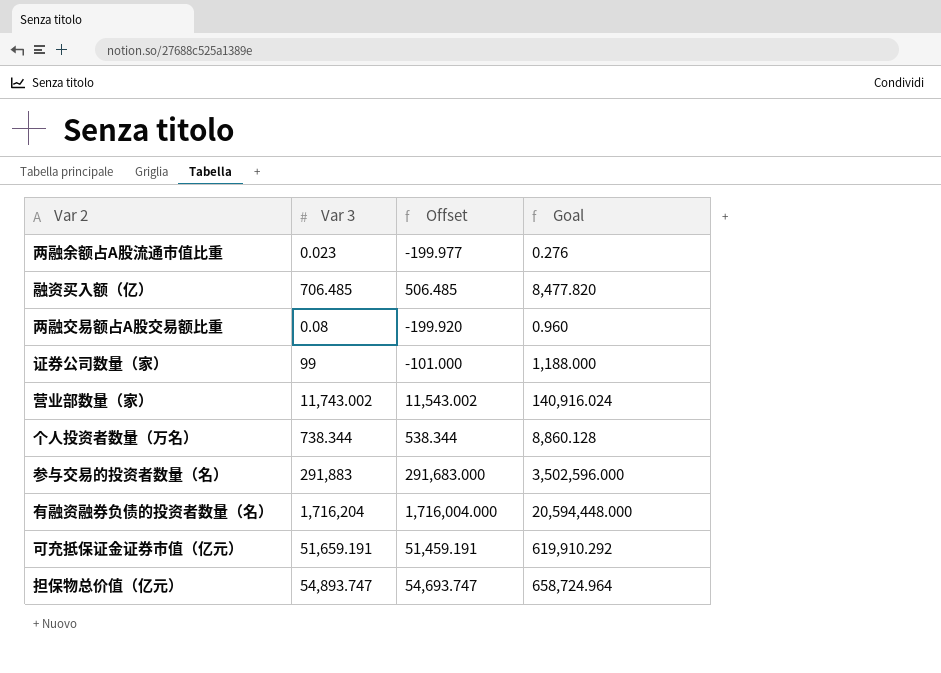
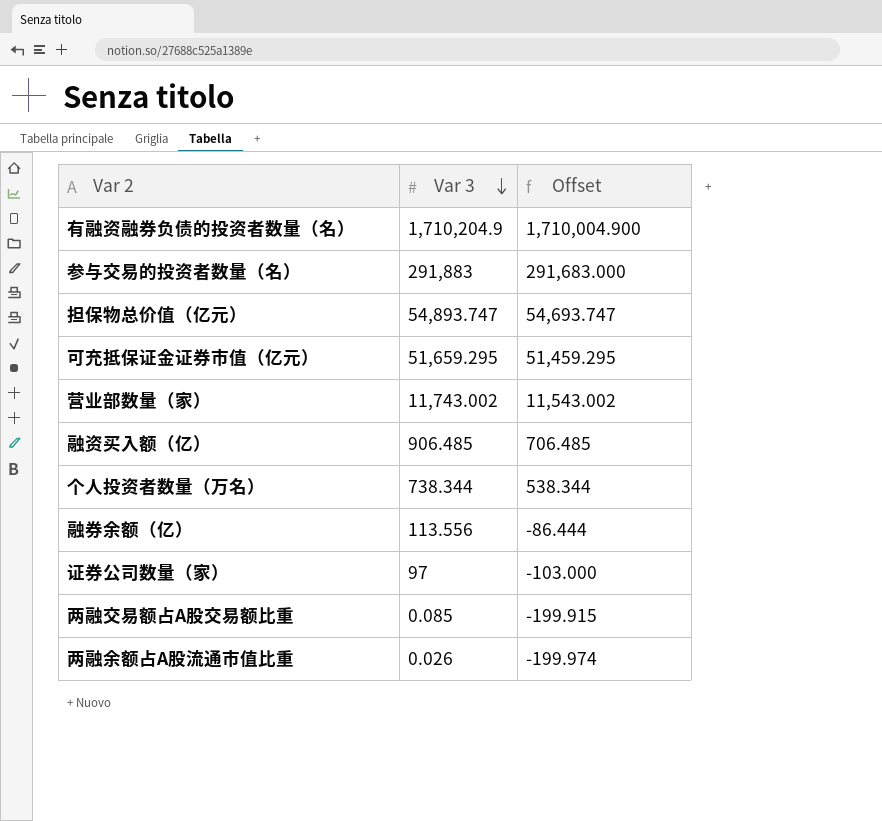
row order: none -> Var 3 descending
column Goal | formula: [Var 3] * 12 -> none
有融资融券负债的投资者数量（名） | Var 3: 1,716,204 -> 1,710,204.9
有融资融券负债的投资者数量（名） | Offset: 1,716,004.000 -> 1,710,004.900
可充抵保证金证券市值（亿元） | Var 3: 51,659.191 -> 51,659.295
可充抵保证金证券市值（亿元） | Offset: 51,459.191 -> 51,459.295
融资买入额（亿） | Var 3: 706.485 -> 906.485
融资买入额（亿） | Offset: 506.485 -> 706.485
row 融券余额（亿）: none -> 113.556 | -86.444
证券公司数量（家） | Var 3: 99 -> 97
证券公司数量（家） | Offset: -101.000 -> -103.000
两融交易额占A股交易额比重 | Var 3: 0.08 -> 0.085
两融交易额占A股交易额比重 | Offset: -199.920 -> -199.915
两融余额占A股流通市值比重 | Var 3: 0.023 -> 0.026
两融余额占A股流通市值比重 | Offset: -199.977 -> -199.974

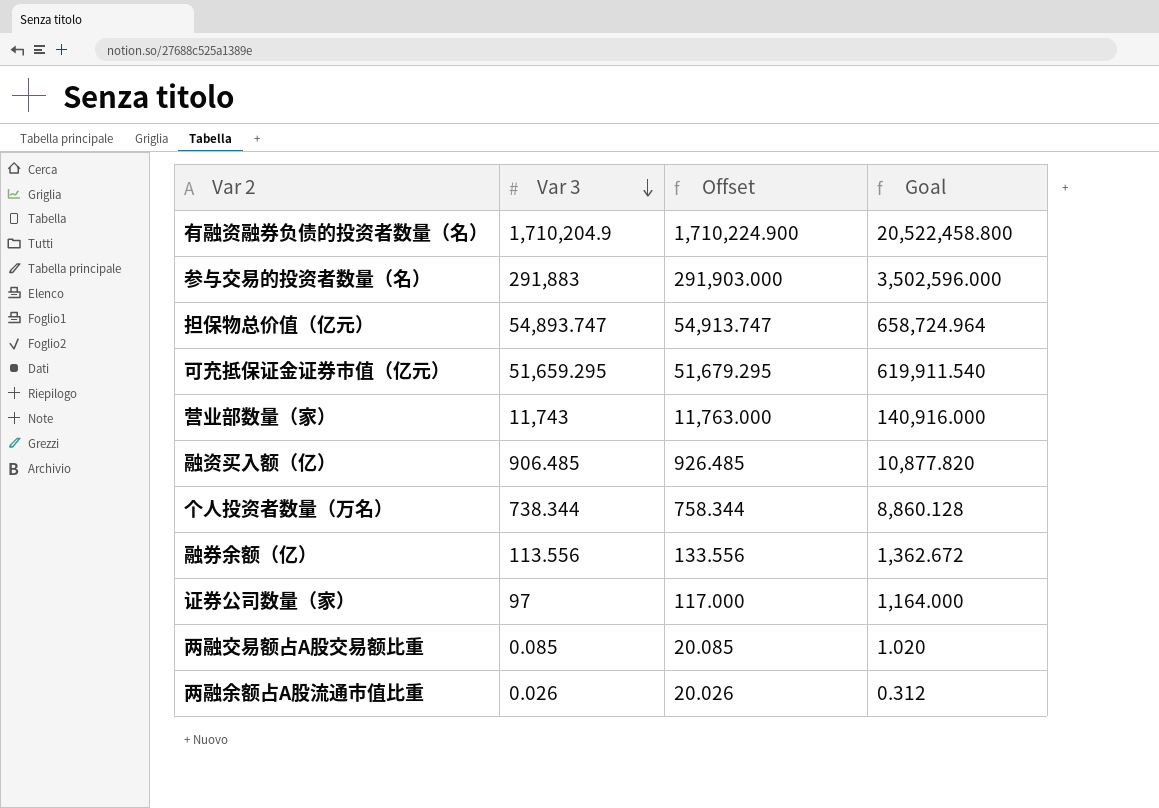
column Offset | formula: [Var 3] - 200 -> [Var 3] + 20
column Goal | formula: none -> [Var 3] * 12
营业部数量（家） | Var 3: 11,743.002 -> 11,743

